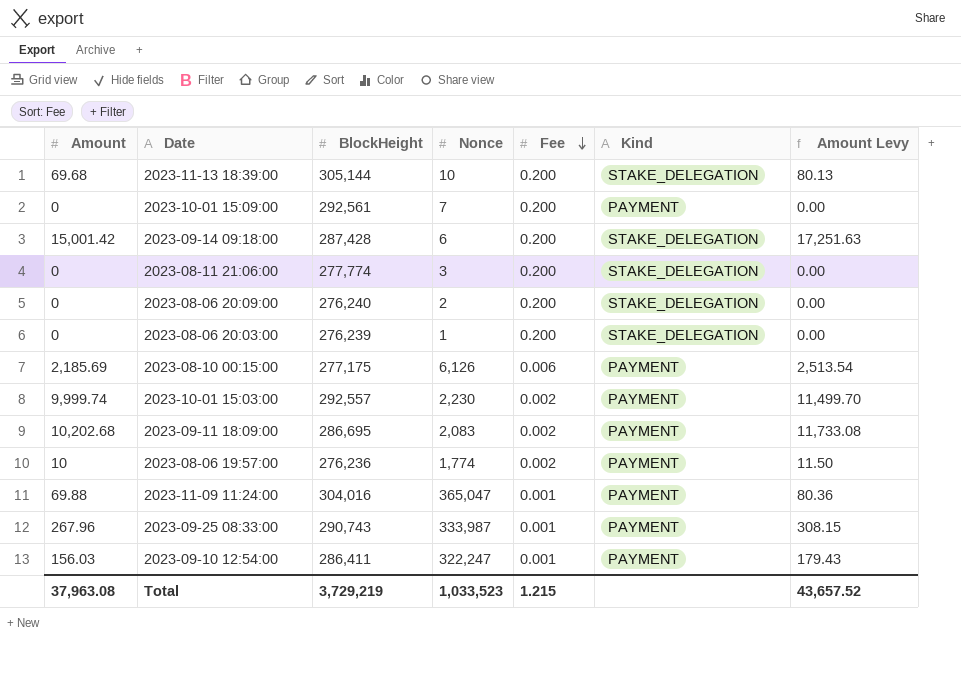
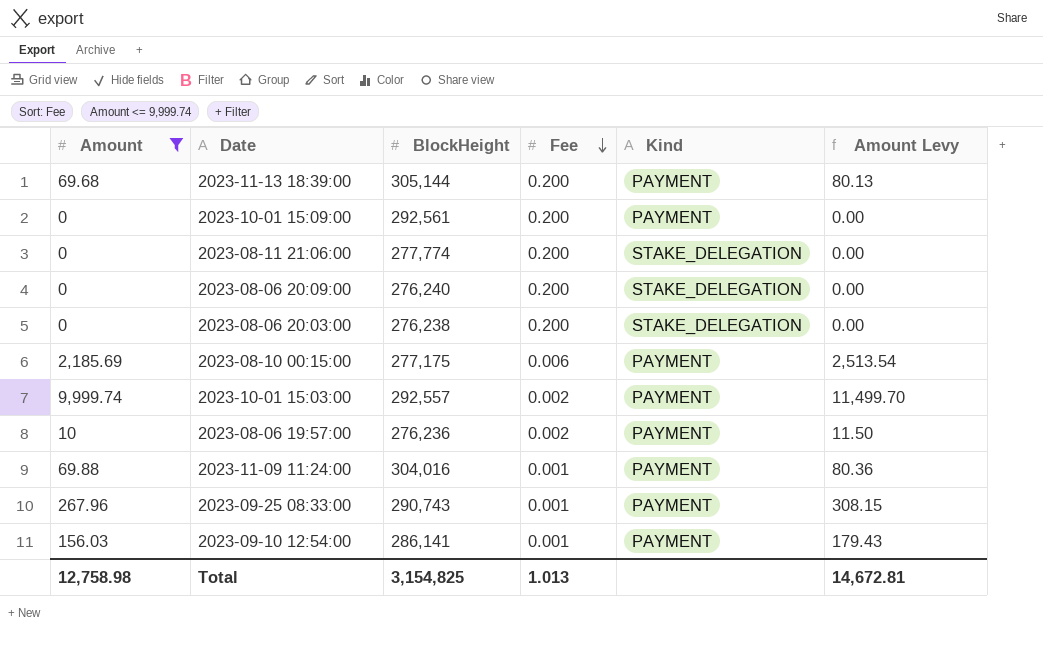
filter: none -> Amount <= 9,999.74
column Nonce | position: 4 -> none
2023-11-13 18:39:00 | Kind: STAKE_DELEGATION -> PAYMENT
2023-08-06 20:03:00 | BlockHeight: 276,239 -> 276,238
2023-09-10 12:54:00 | BlockHeight: 286,411 -> 286,141
Total | Amount: 37,963.08 -> 12,758.98
Total | BlockHeight: 3,729,219 -> 3,154,825
Total | Fee: 1.215 -> 1.013
Total | Amount Levy: 43,657.52 -> 14,672.81

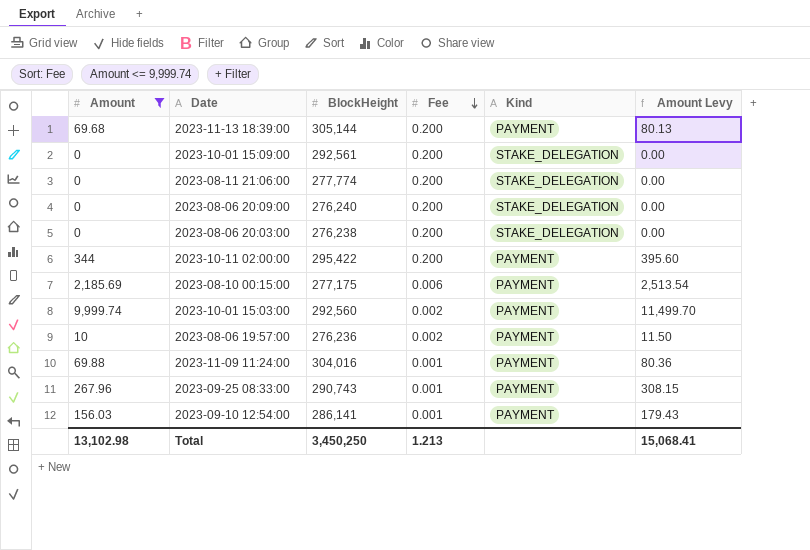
2023-10-01 15:09:00 | Kind: PAYMENT -> STAKE_DELEGATION
row 2023-10-11 02:00:00: none -> 344 | 295,422 | 0.200 | PAYMENT | 395.60
2023-10-01 15:03:00 | BlockHeight: 292,557 -> 292,560
Total | Amount: 12,758.98 -> 13,102.98
Total | BlockHeight: 3,154,825 -> 3,450,250
Total | Fee: 1.013 -> 1.213
Total | Amount Levy: 14,672.81 -> 15,068.41

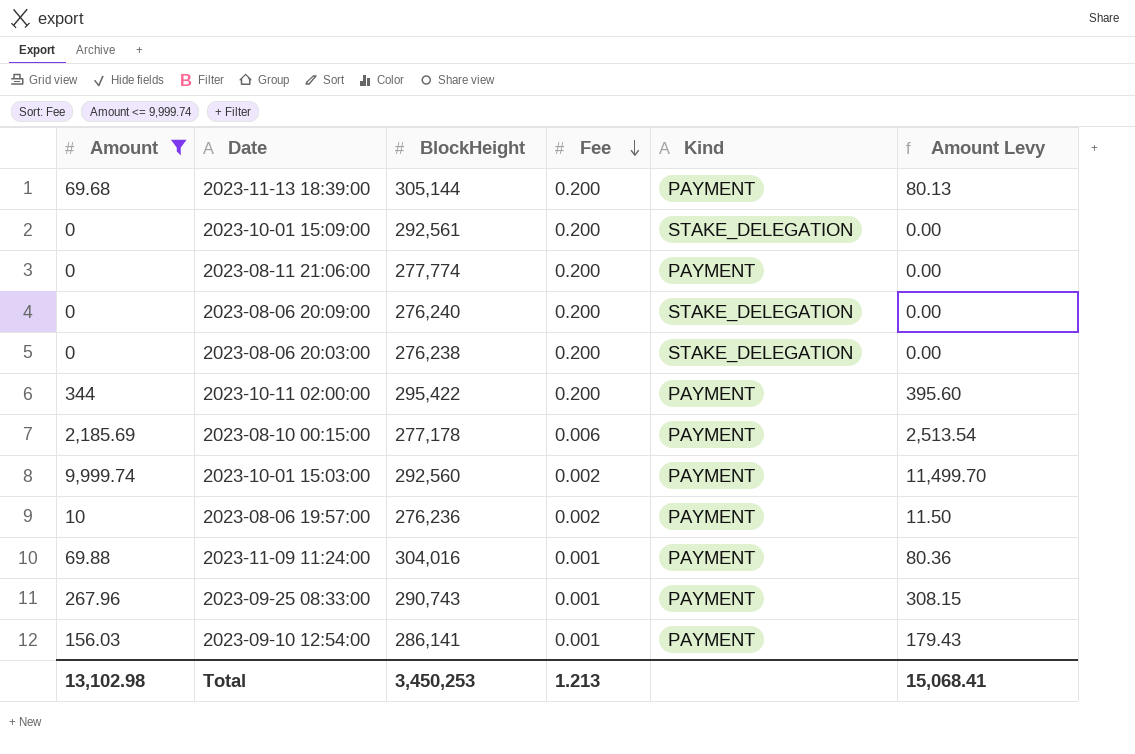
2023-08-11 21:06:00 | Kind: STAKE_DELEGATION -> PAYMENT
2023-08-10 00:15:00 | BlockHeight: 277,175 -> 277,178
Total | BlockHeight: 3,450,250 -> 3,450,253

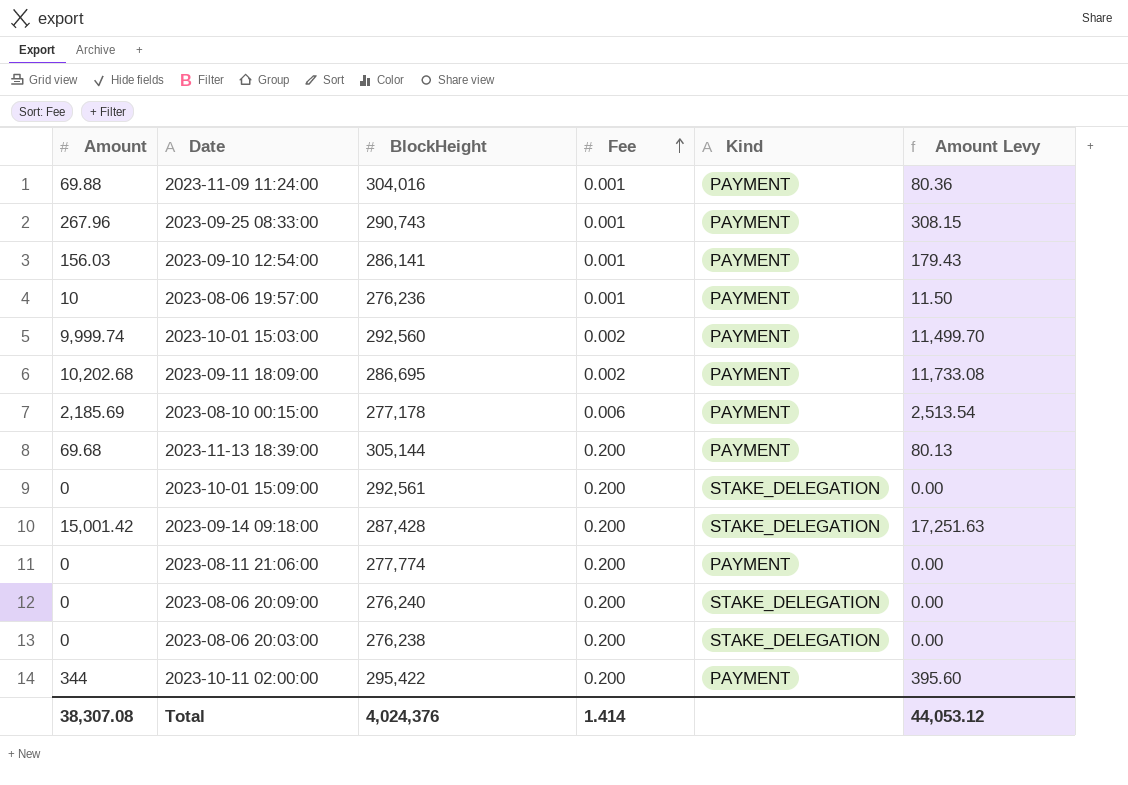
filter: Amount <= 9,999.74 -> none
row order: Fee descending -> Fee ascending
2023-08-06 19:57:00 | Fee: 0.002 -> 0.001
Total | Amount: 13,102.98 -> 38,307.08
Total | BlockHeight: 3,450,253 -> 4,024,376
Total | Fee: 1.213 -> 1.414
Total | Amount Levy: 15,068.41 -> 44,053.12

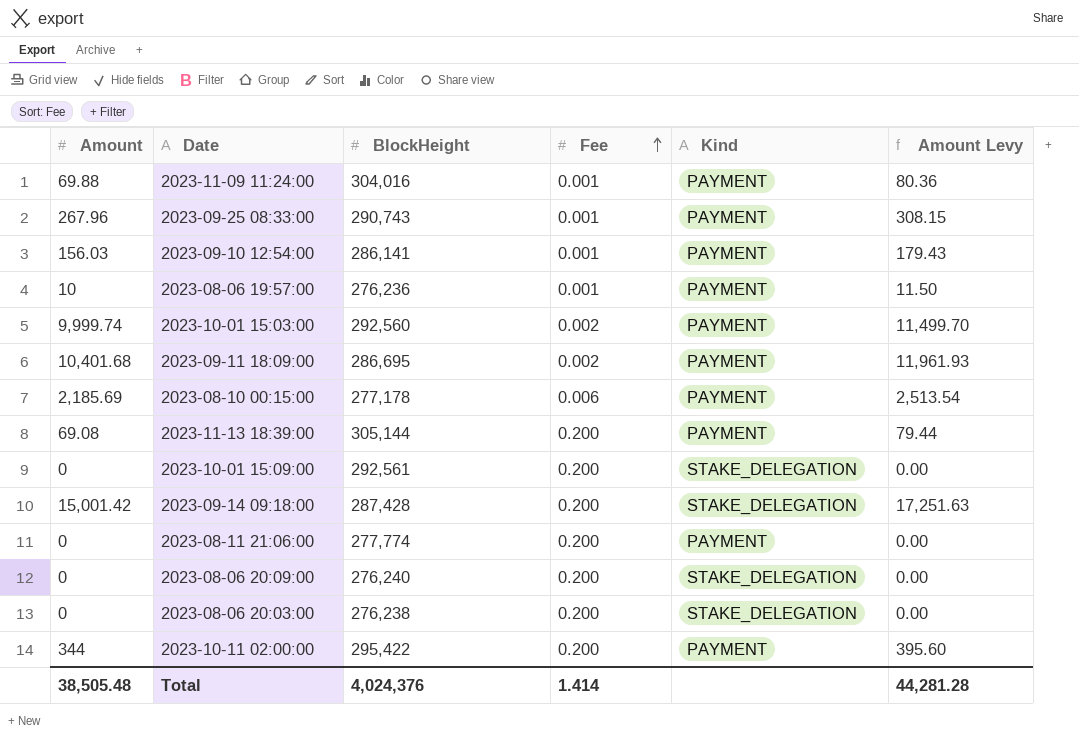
2023-09-11 18:09:00 | Amount: 10,202.68 -> 10,401.68
2023-09-11 18:09:00 | Amount Levy: 11,733.08 -> 11,961.93
2023-11-13 18:39:00 | Amount: 69.68 -> 69.08
2023-11-13 18:39:00 | Amount Levy: 80.13 -> 79.44
Total | Amount: 38,307.08 -> 38,505.48
Total | Amount Levy: 44,053.12 -> 44,281.28

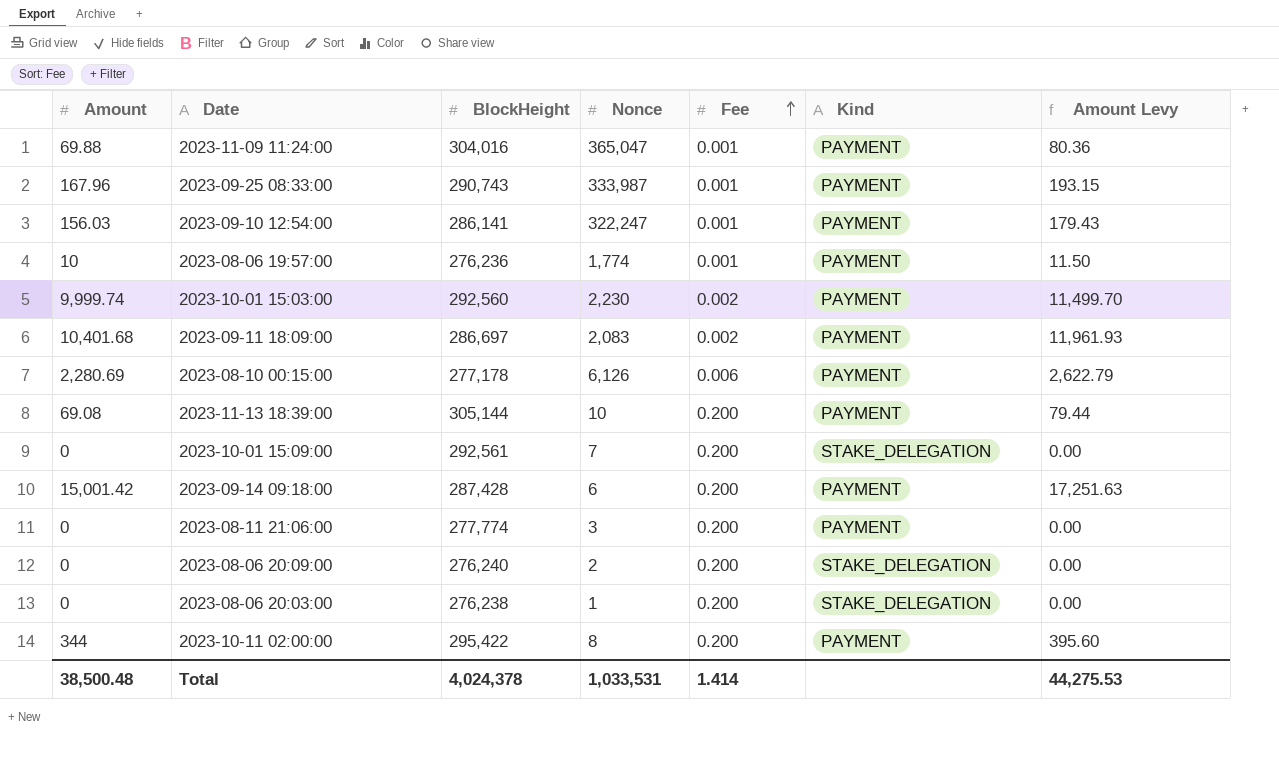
column Nonce | position: none -> 4
2023-09-25 08:33:00 | Amount: 267.96 -> 167.96
2023-09-25 08:33:00 | Amount Levy: 308.15 -> 193.15
2023-09-11 18:09:00 | BlockHeight: 286,695 -> 286,697
2023-08-10 00:15:00 | Amount: 2,185.69 -> 2,280.69
2023-08-10 00:15:00 | Amount Levy: 2,513.54 -> 2,622.79
2023-09-14 09:18:00 | Kind: STAKE_DELEGATION -> PAYMENT
Total | Amount: 38,505.48 -> 38,500.48
Total | BlockHeight: 4,024,376 -> 4,024,378
Total | Amount Levy: 44,281.28 -> 44,275.53

